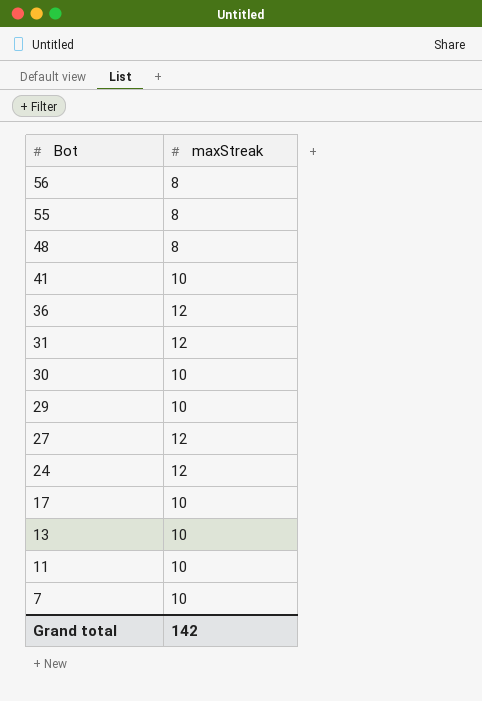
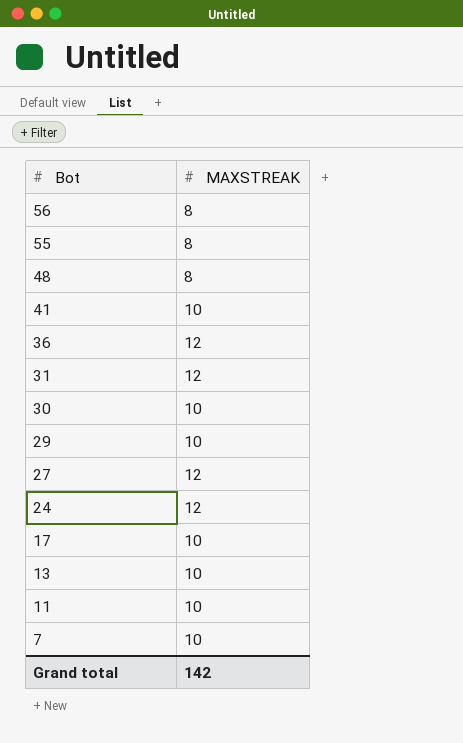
column name: maxStreak -> MAXSTREAK

